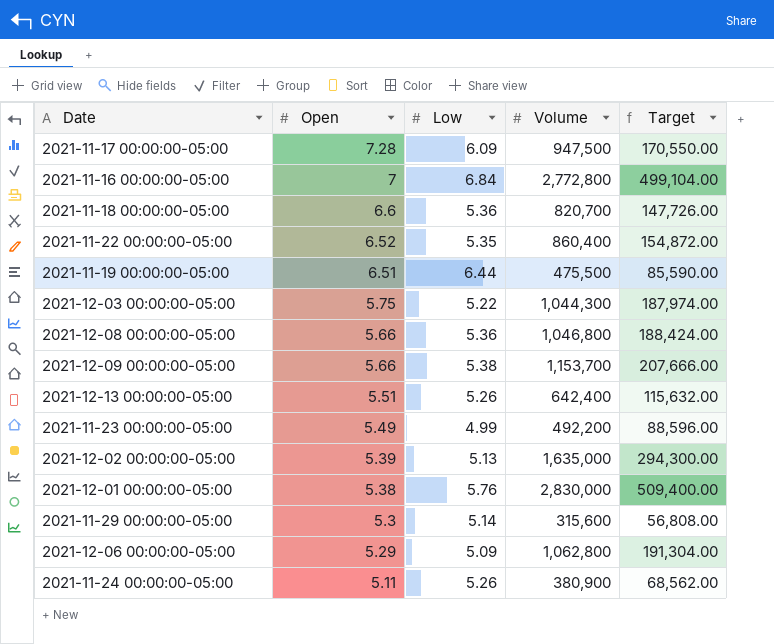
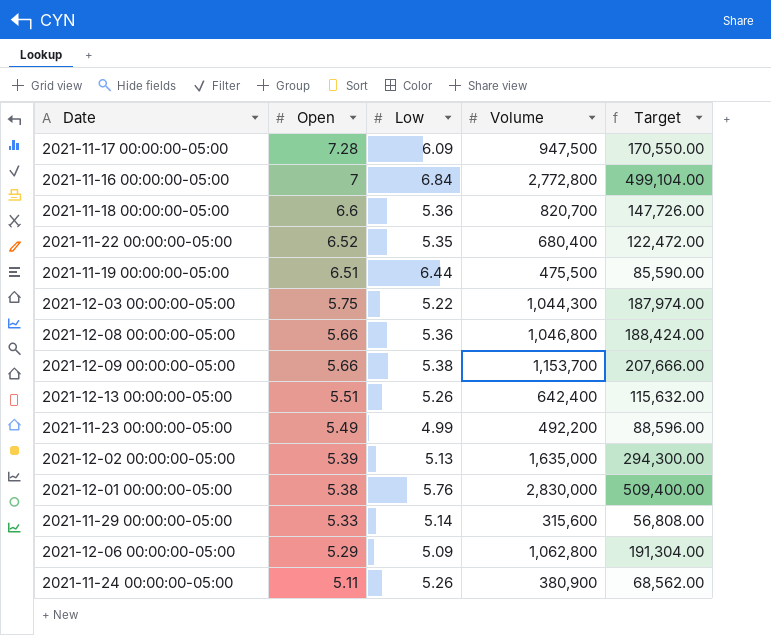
2021-11-22 00:00:00-05:00 | Volume: 860,400 -> 680,400
2021-11-22 00:00:00-05:00 | Target: 154,872.00 -> 122,472.00
2021-11-29 00:00:00-05:00 | Open: 5.3 -> 5.33

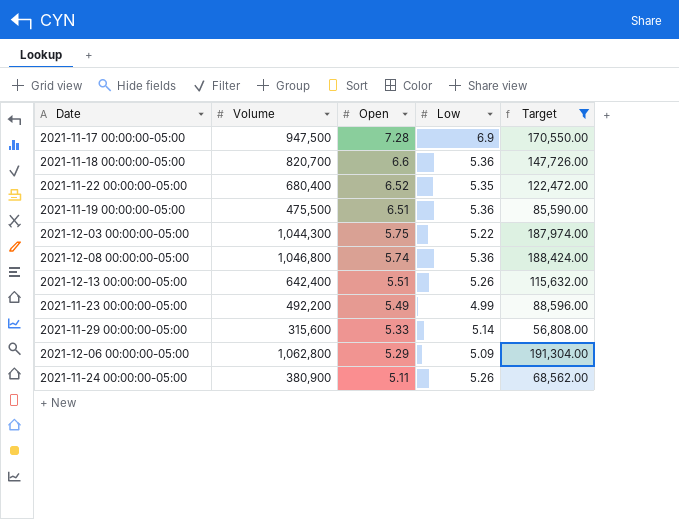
filter: none -> Target <= 191,304.00
column Volume | position: 4 -> 2
2021-11-17 00:00:00-05:00 | Low: 6.09 -> 6.9
2021-11-19 00:00:00-05:00 | Low: 6.44 -> 5.36
2021-12-08 00:00:00-05:00 | Open: 5.66 -> 5.74

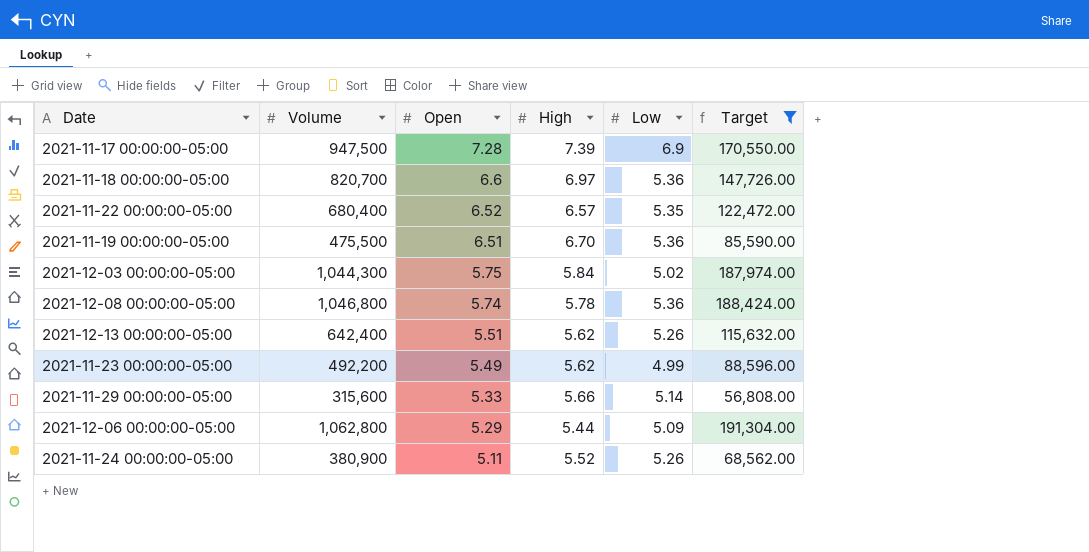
column High | position: none -> 4
2021-12-03 00:00:00-05:00 | Low: 5.22 -> 5.02

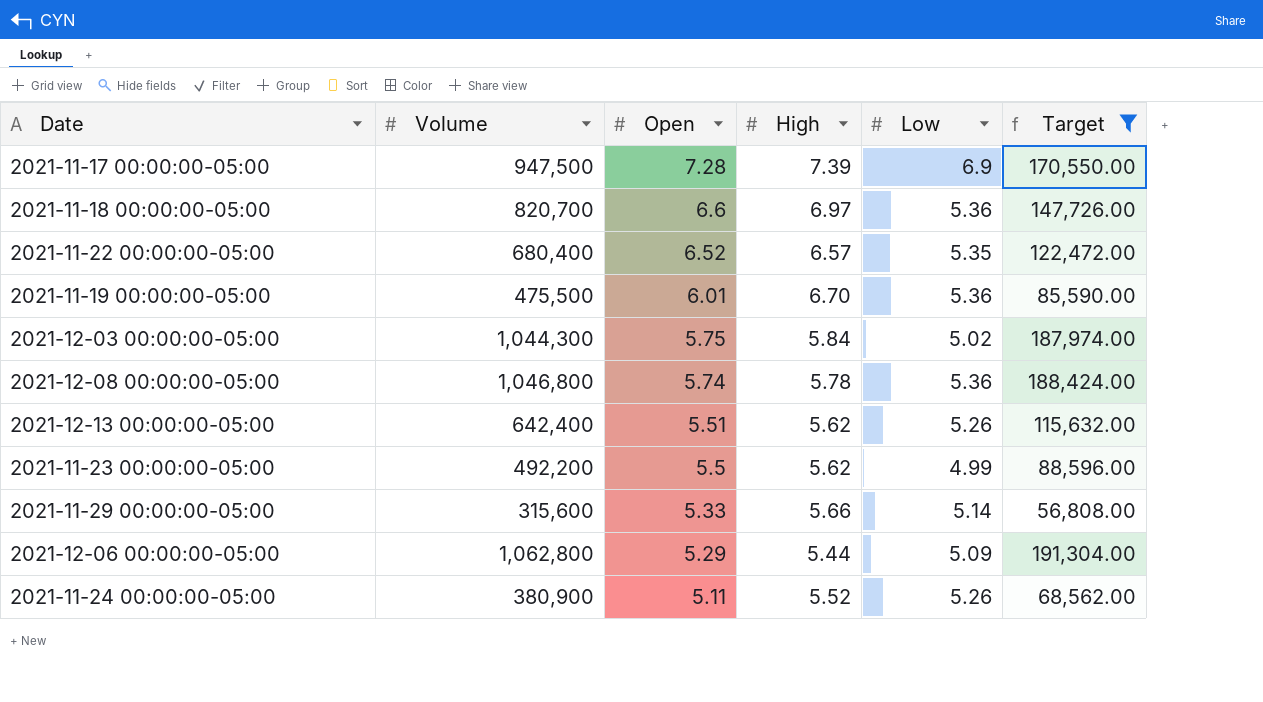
2021-11-19 00:00:00-05:00 | Open: 6.51 -> 6.01
2021-11-23 00:00:00-05:00 | Open: 5.49 -> 5.5

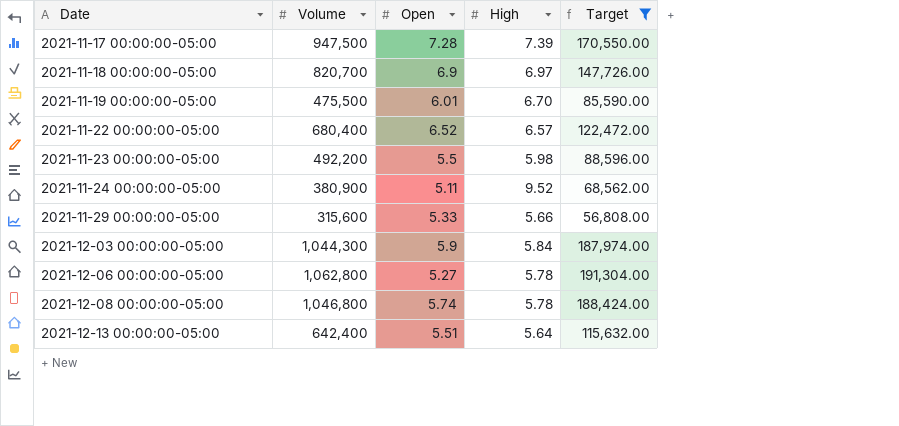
row order: Open descending -> Date ascending
column Low | position: 5 -> none
2021-11-18 00:00:00-05:00 | Open: 6.6 -> 6.9
2021-11-23 00:00:00-05:00 | High: 5.62 -> 5.98
2021-11-24 00:00:00-05:00 | High: 5.52 -> 9.52
2021-12-03 00:00:00-05:00 | Open: 5.75 -> 5.9
2021-12-06 00:00:00-05:00 | Open: 5.29 -> 5.27
2021-12-06 00:00:00-05:00 | High: 5.44 -> 5.78
2021-12-13 00:00:00-05:00 | High: 5.62 -> 5.64

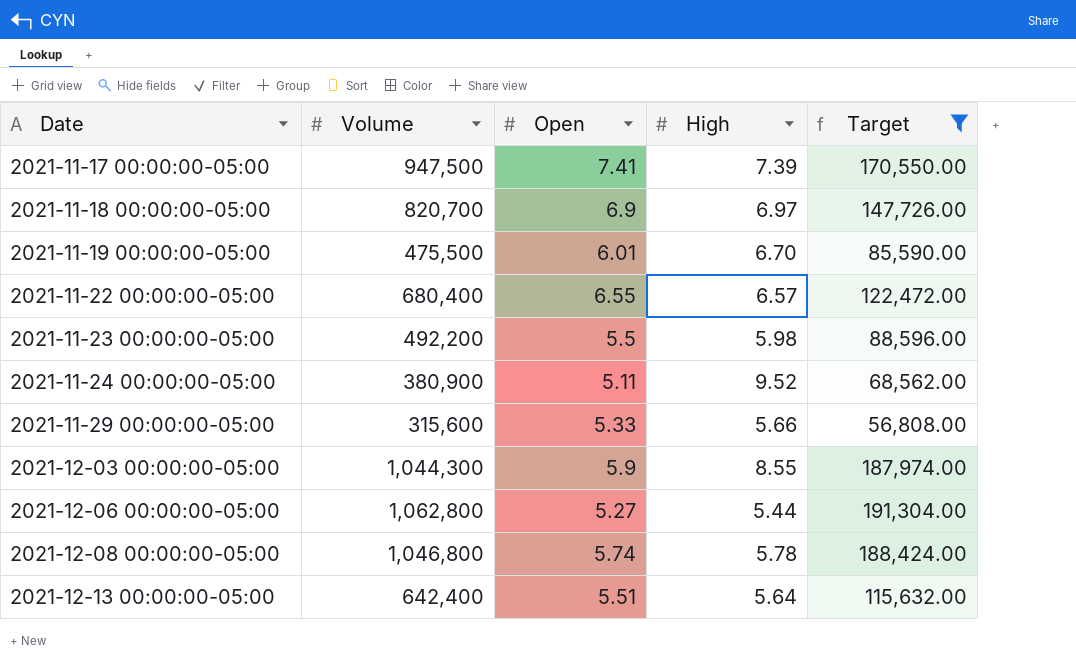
2021-11-17 00:00:00-05:00 | Open: 7.28 -> 7.41
2021-11-22 00:00:00-05:00 | Open: 6.52 -> 6.55
2021-12-03 00:00:00-05:00 | High: 5.84 -> 8.55
2021-12-06 00:00:00-05:00 | High: 5.78 -> 5.44

